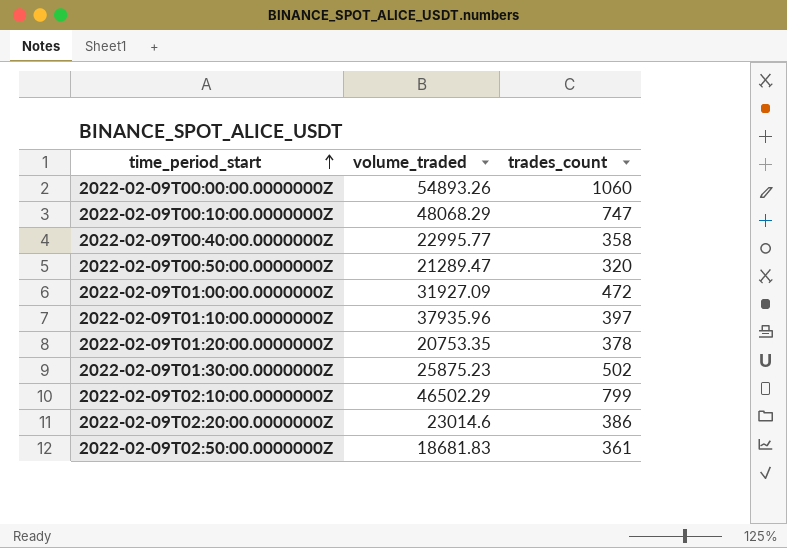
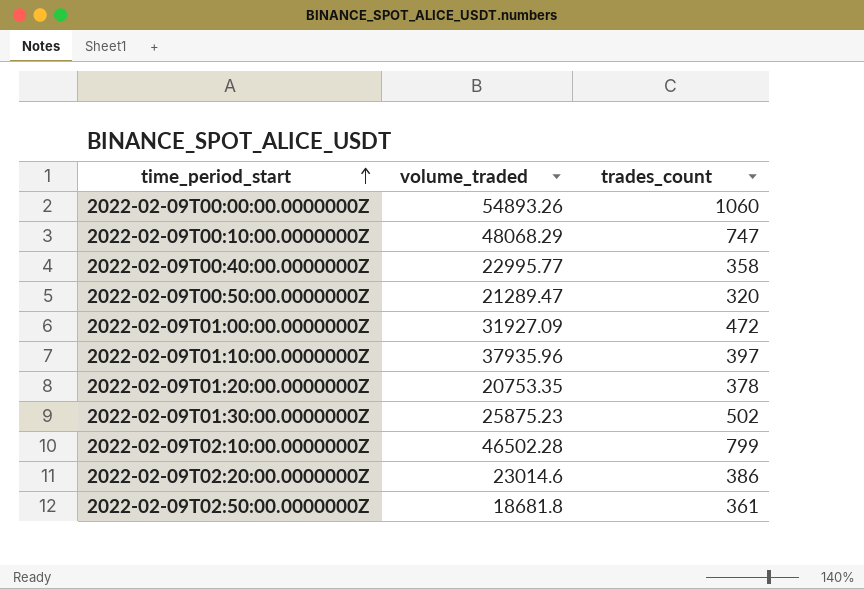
2022-02-09T02:10:00.0000000Z | volume_traded: 46502.29 -> 46502.28
2022-02-09T02:50:00.0000000Z | volume_traded: 18681.83 -> 18681.8

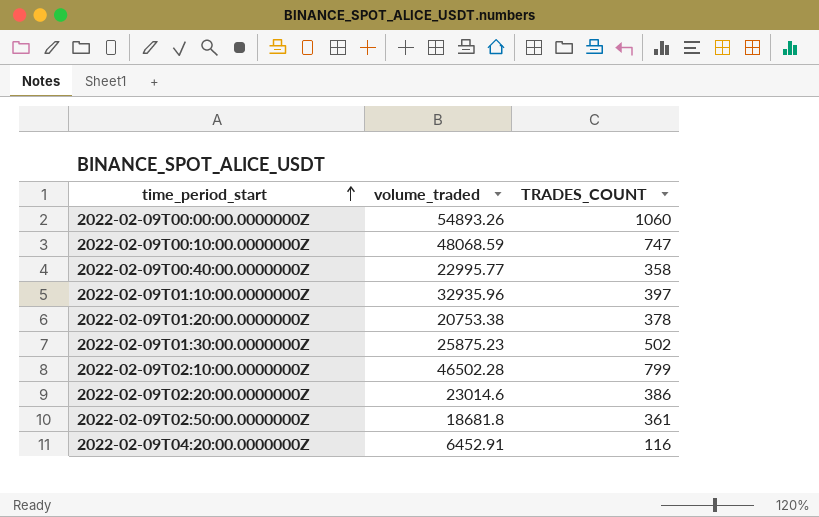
column name: trades_count -> TRADES_COUNT
row 2022-02-09T00:50:00.0000000Z: 21289.47 | 320 -> none
row 2022-02-09T01:00:00.0000000Z: 31927.09 | 472 -> none
2022-02-09T00:10:00.0000000Z | volume_traded: 48068.29 -> 48068.59
2022-02-09T01:10:00.0000000Z | volume_traded: 37935.96 -> 32935.96
2022-02-09T01:20:00.0000000Z | volume_traded: 20753.35 -> 20753.38
row 2022-02-09T04:20:00.0000000Z: none -> 6452.91 | 116

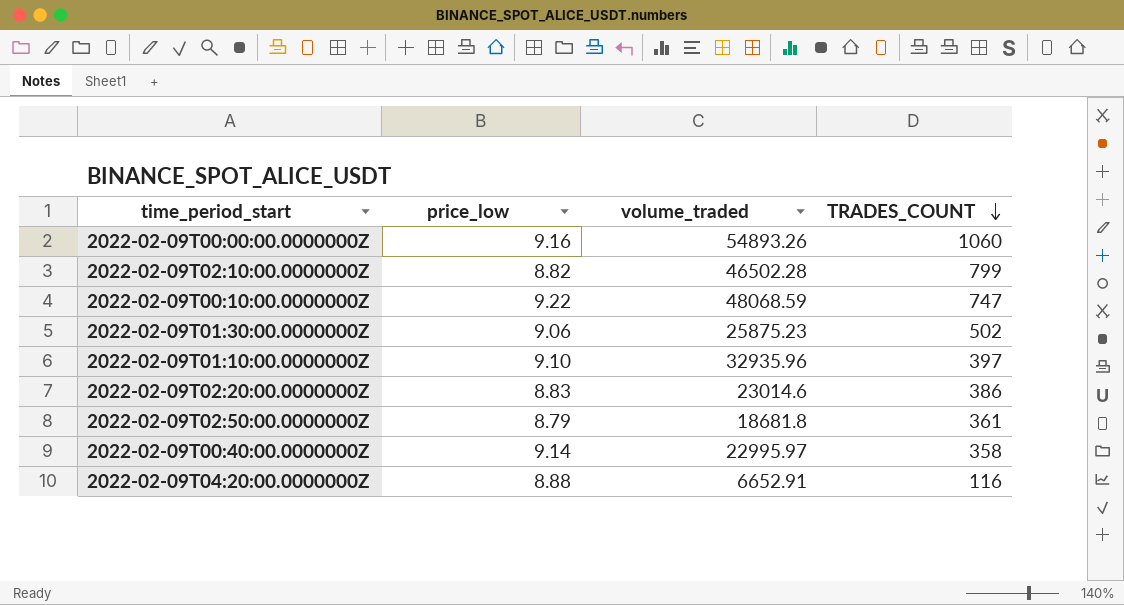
row order: time_period_start ascending -> TRADES_COUNT descending
column price_low | position: none -> 2
row 2022-02-09T01:20:00.0000000Z: 20753.38 | 378 -> none
2022-02-09T00:40:00.0000000Z | volume_traded: 22995.77 -> 22995.97
2022-02-09T04:20:00.0000000Z | volume_traded: 6452.91 -> 6652.91

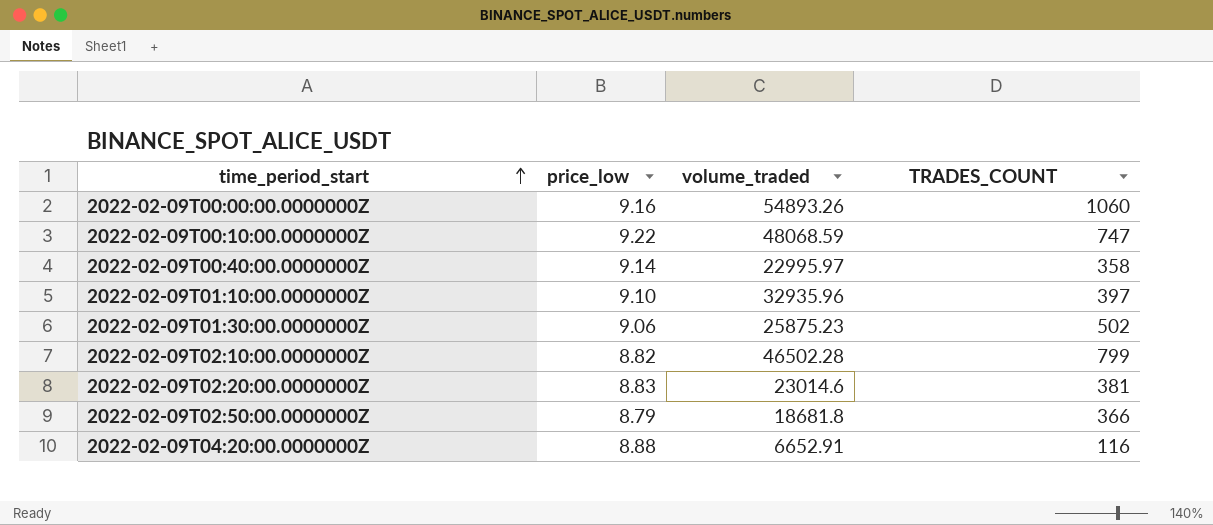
row order: TRADES_COUNT descending -> time_period_start ascending
2022-02-09T02:20:00.0000000Z | TRADES_COUNT: 386 -> 381
2022-02-09T02:50:00.0000000Z | TRADES_COUNT: 361 -> 366

